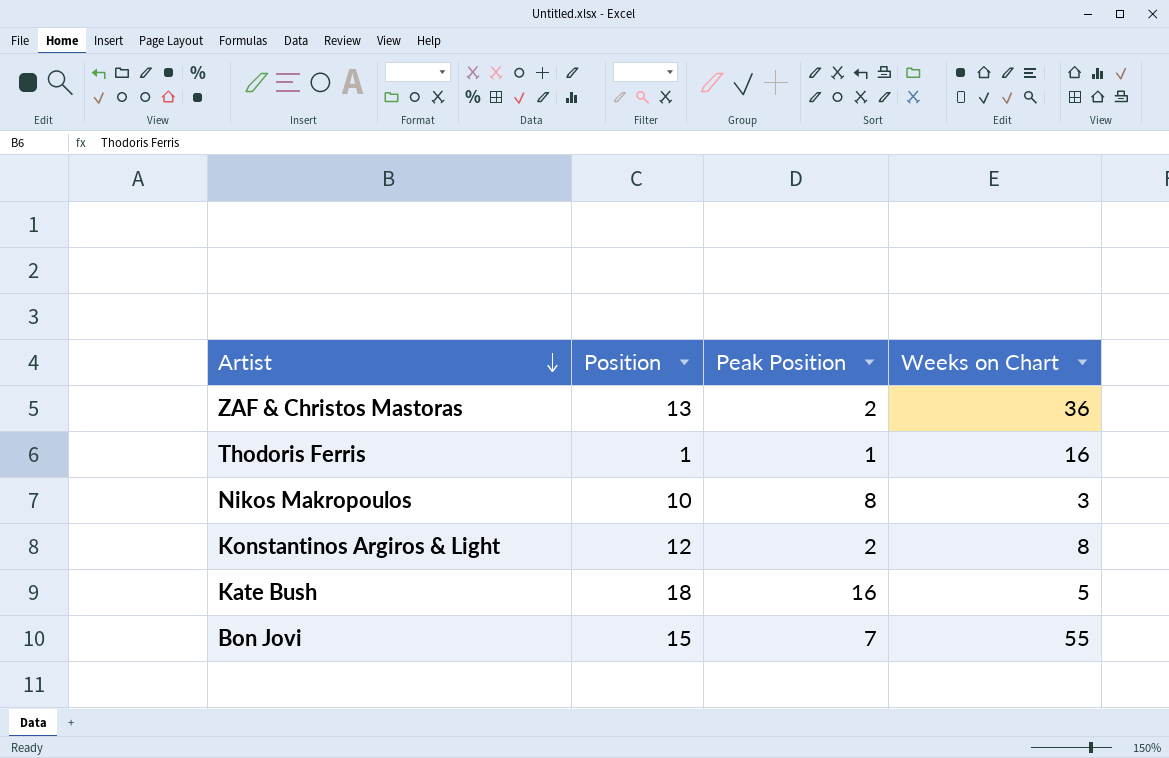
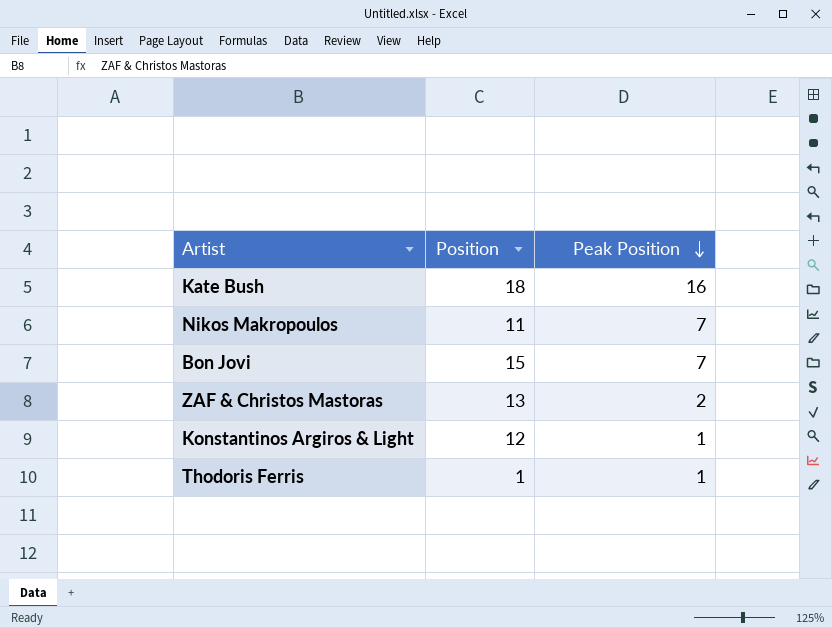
row order: Artist descending -> Peak Position descending
column Weeks on Chart | position: 4 -> none
Nikos Makropoulos | Position: 10 -> 11
Nikos Makropoulos | Peak Position: 8 -> 7
Konstantinos Argiros & Light | Peak Position: 2 -> 1

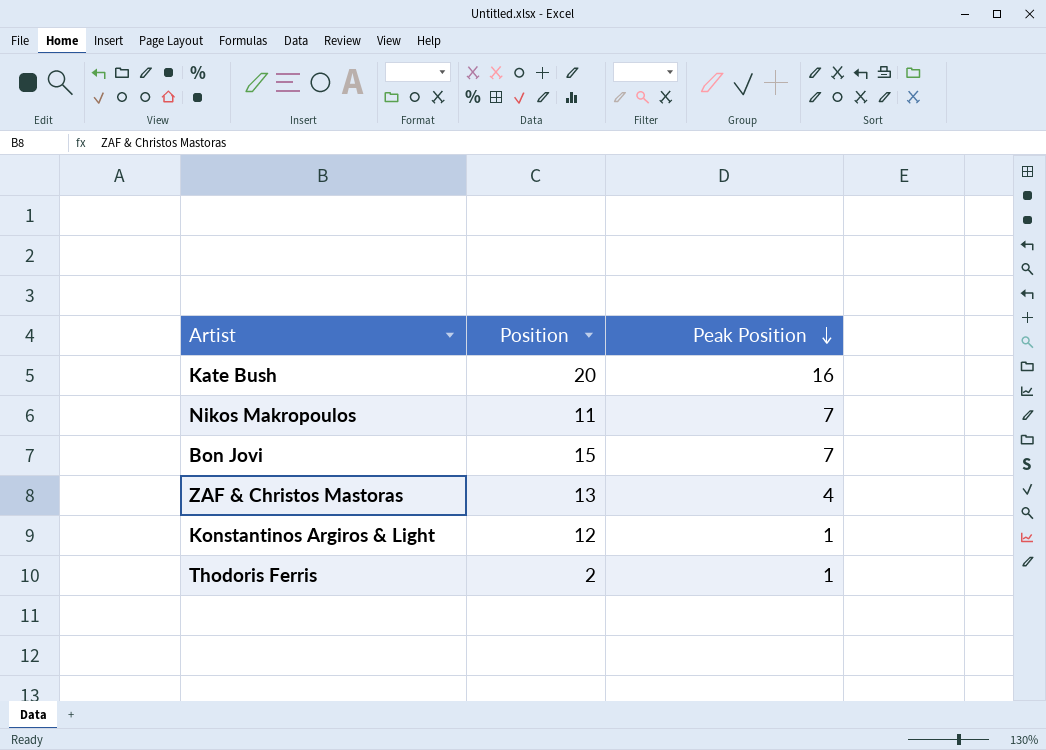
Kate Bush | Position: 18 -> 20
ZAF & Christos Mastoras | Peak Position: 2 -> 4
Thodoris Ferris | Position: 1 -> 2

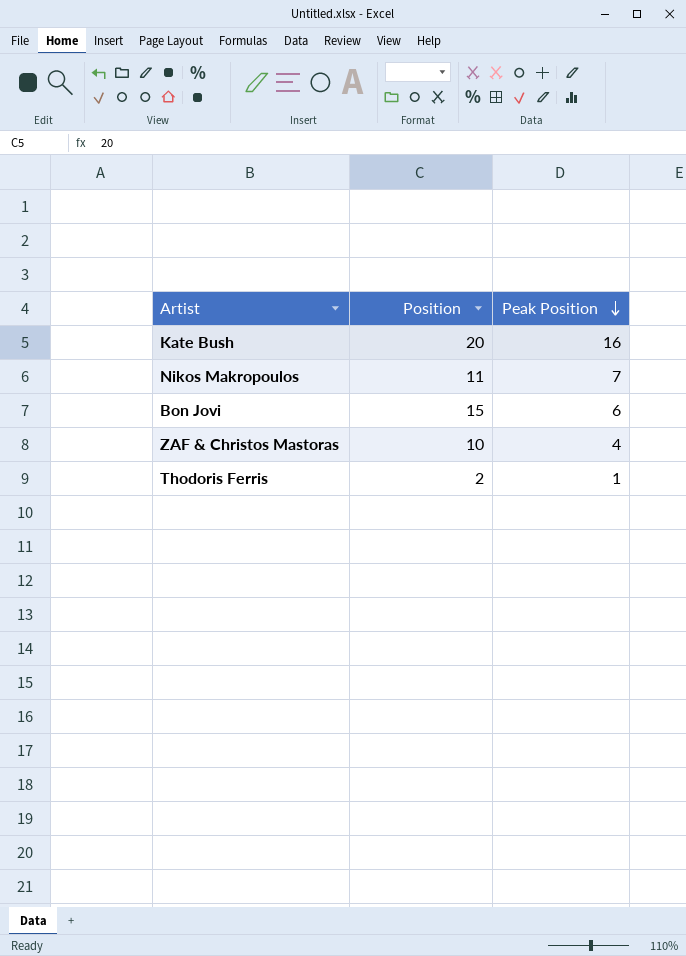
row Konstantinos Argiros & Light: 12 | 1 -> none
Bon Jovi | Peak Position: 7 -> 6
ZAF & Christos Mastoras | Position: 13 -> 10

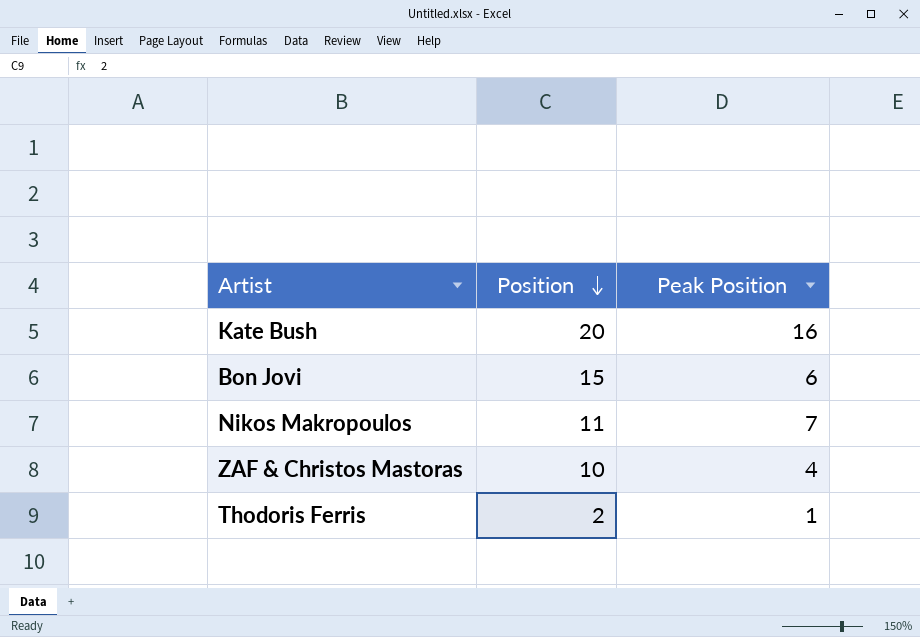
row order: Peak Position descending -> Position descending

